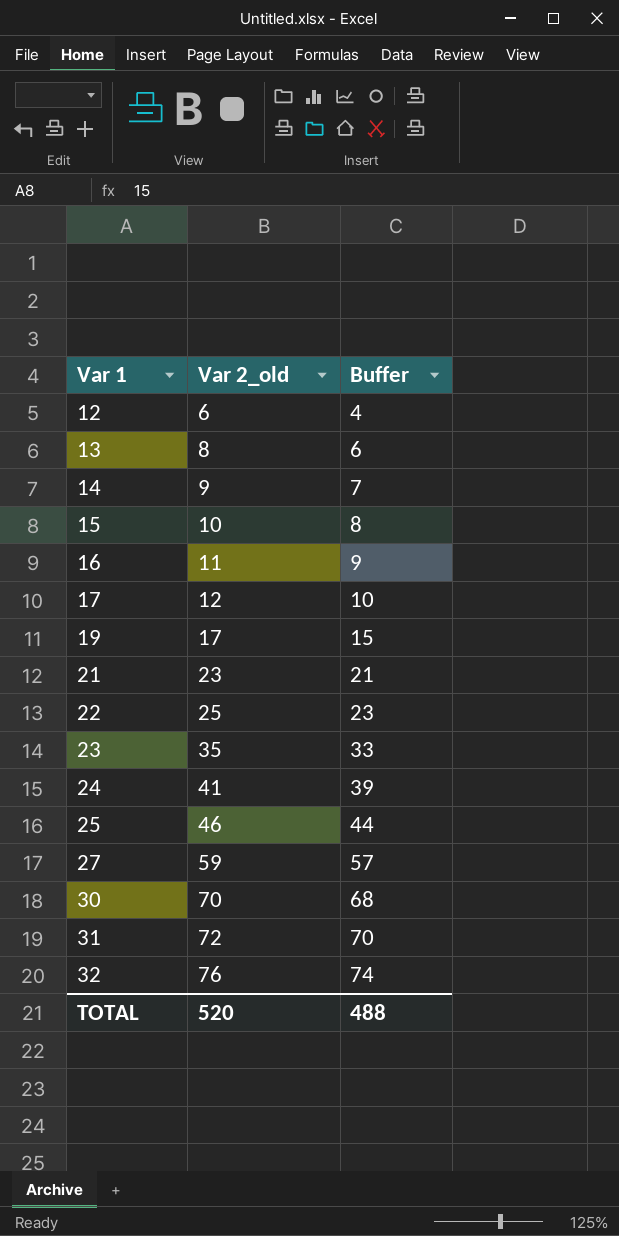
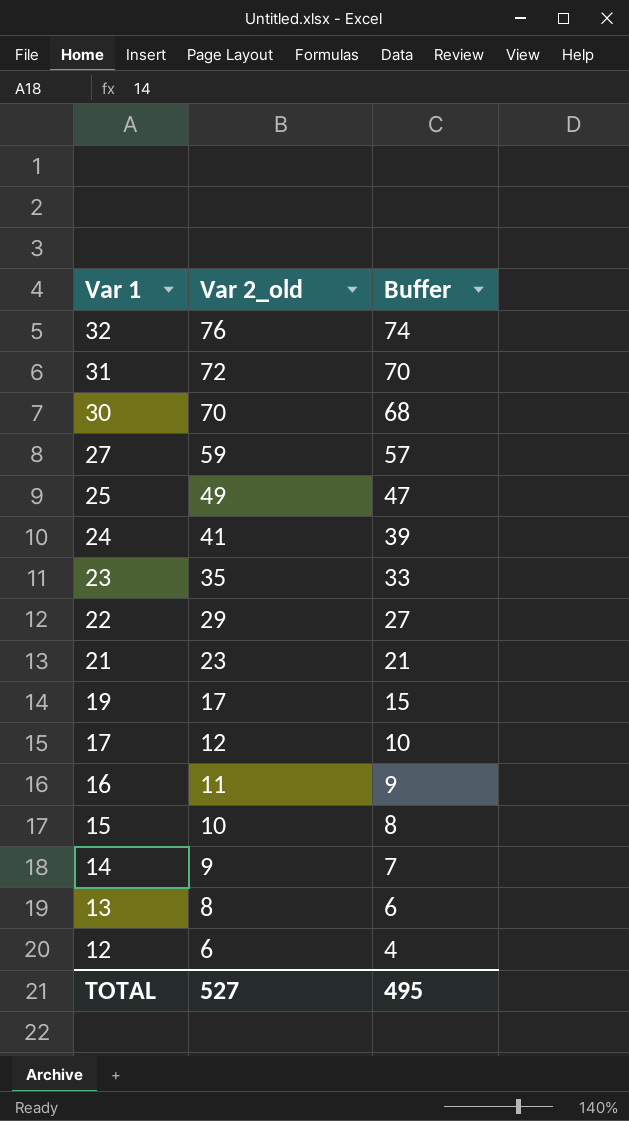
row order: Var 1 ascending -> Var 1 descending
25 | Var 2_old: 46 -> 49
25 | Buffer: 44 -> 47
22 | Var 2_old: 25 -> 29
22 | Buffer: 23 -> 27
TOTAL | Var 2_old: 520 -> 527
TOTAL | Buffer: 488 -> 495

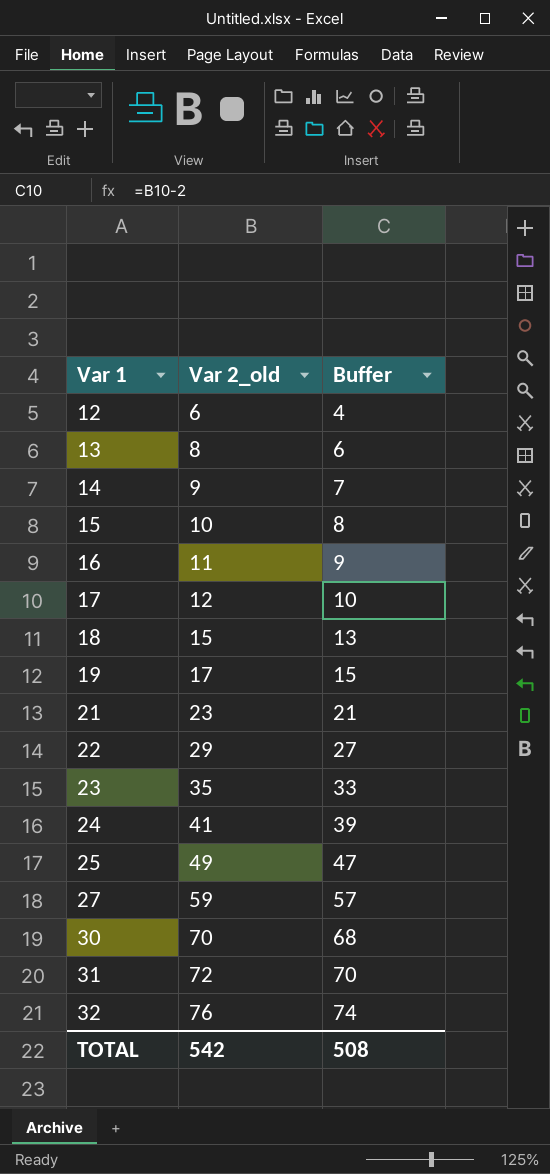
row order: Var 1 descending -> Var 1 ascending
row 18: none -> 15 | 13
TOTAL | Var 2_old: 527 -> 542
TOTAL | Buffer: 495 -> 508

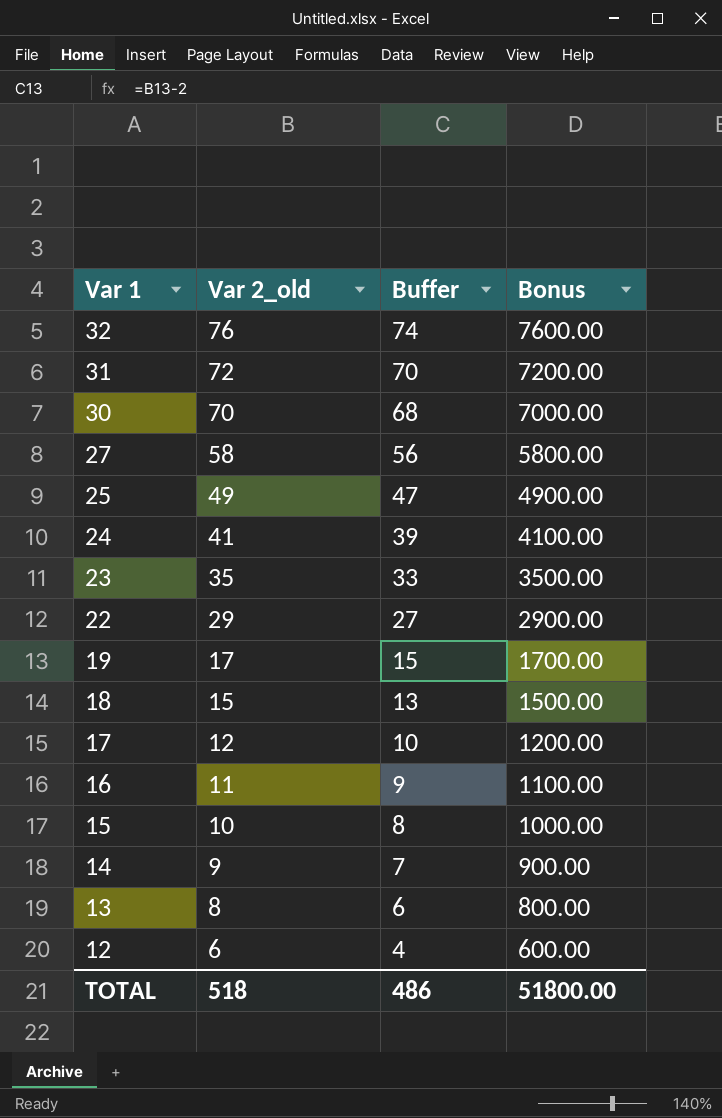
row order: Var 1 ascending -> Var 1 descending
column Bonus | formula: none -> [Var 2_old] * 100
row 21: 23 | 21 -> none
27 | Var 2_old: 59 -> 58
27 | Buffer: 57 -> 56
TOTAL | Var 2_old: 542 -> 518
TOTAL | Buffer: 508 -> 486

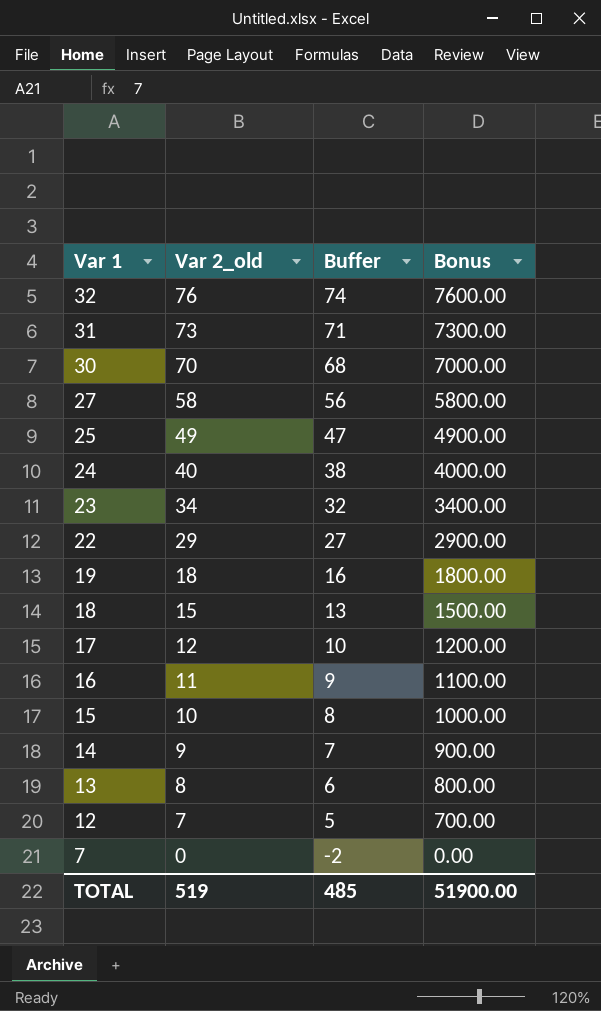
31 | Var 2_old: 72 -> 73
31 | Buffer: 70 -> 71
31 | Bonus: 7200.00 -> 7300.00
24 | Var 2_old: 41 -> 40
24 | Buffer: 39 -> 38
24 | Bonus: 4100.00 -> 4000.00
23 | Var 2_old: 35 -> 34
23 | Buffer: 33 -> 32
23 | Bonus: 3500.00 -> 3400.00
19 | Var 2_old: 17 -> 18
19 | Buffer: 15 -> 16
19 | Bonus: 1700.00 -> 1800.00
12 | Var 2_old: 6 -> 7
12 | Buffer: 4 -> 5
12 | Bonus: 600.00 -> 700.00
row 7: none -> 0 | -2 | 0.00
TOTAL | Var 2_old: 518 -> 519
TOTAL | Buffer: 486 -> 485
TOTAL | Bonus: 51800.00 -> 51900.00

